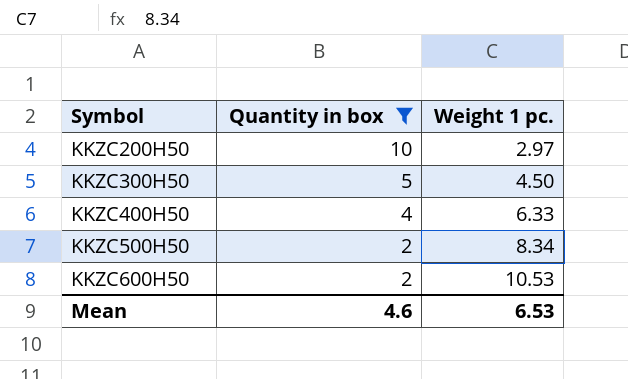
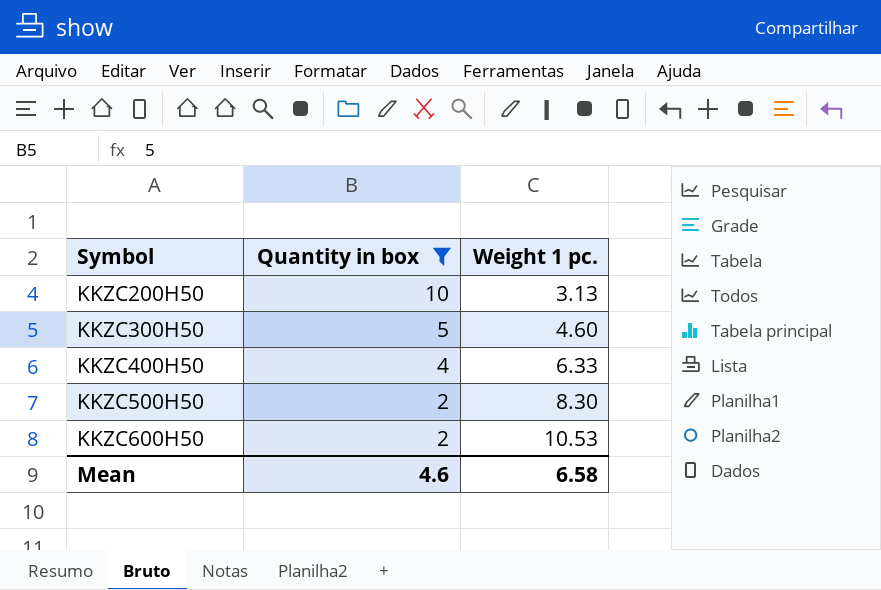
KKZC200H50 | Weight 1 pc.: 2.97 -> 3.13
KKZC300H50 | Weight 1 pc.: 4.50 -> 4.60
KKZC500H50 | Weight 1 pc.: 8.34 -> 8.30
Mean | Weight 1 pc.: 6.53 -> 6.58

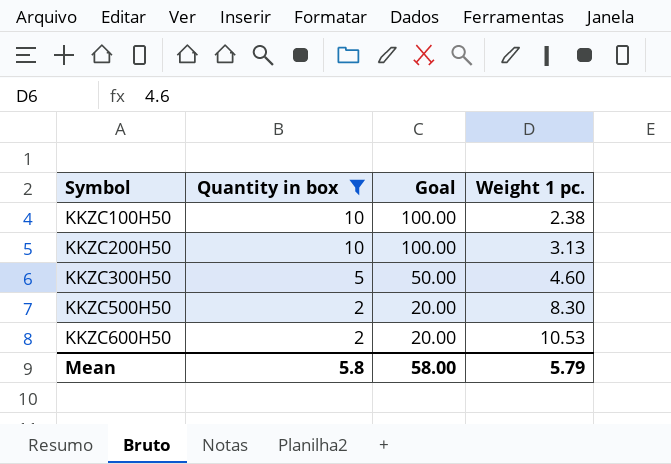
column Goal | formula: none -> [Quantity in box] * 10
row KKZC400H50: 4 | 6.33 -> none
row KKZC100H50: none -> 10 | 100.00 | 2.38
Mean | Quantity in box: 4.6 -> 5.8
Mean | Weight 1 pc.: 6.58 -> 5.79

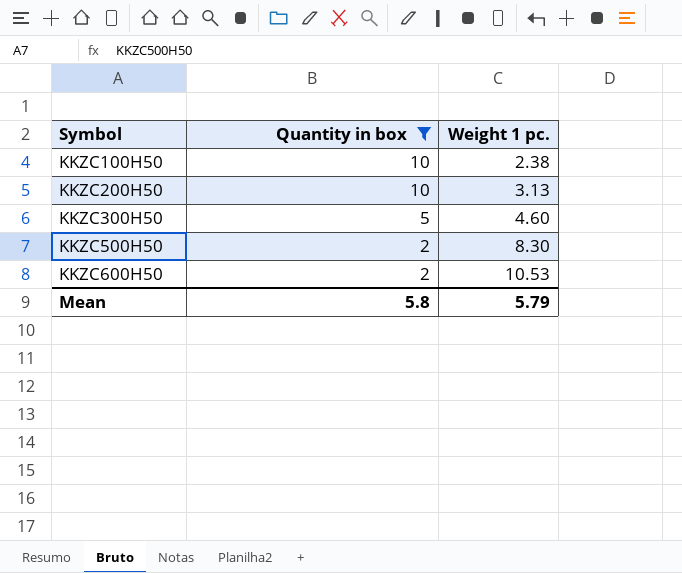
column Goal | formula: [Quantity in box] * 10 -> none

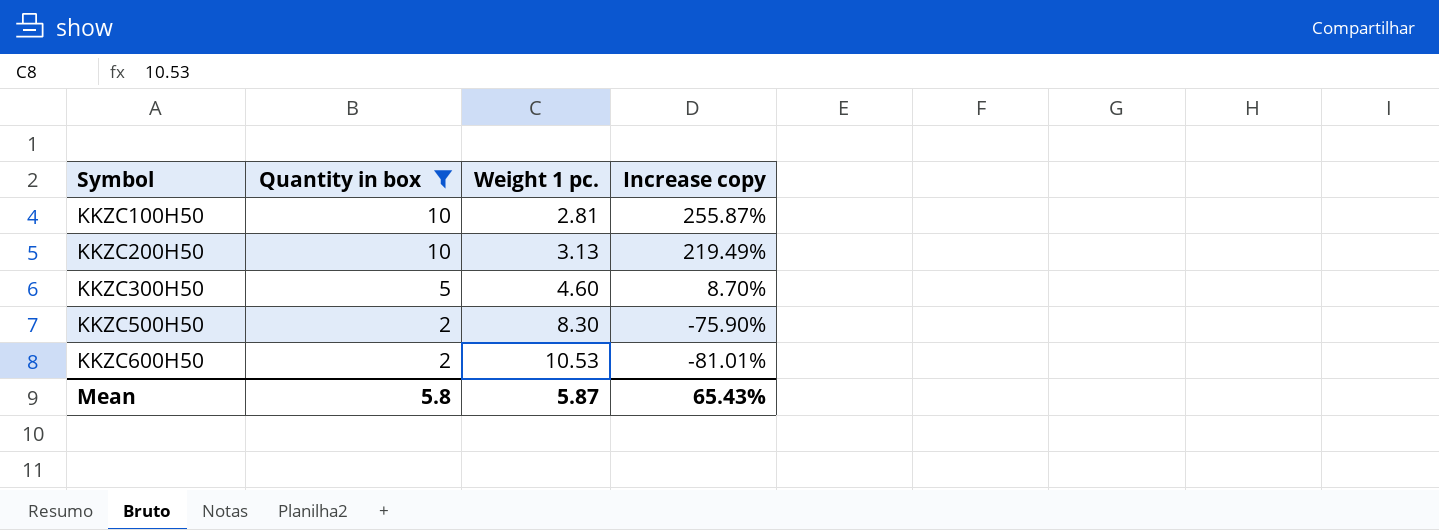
column Increase copy | formula: none -> ([Quantity in box] - [Weight 1 pc.]) / [Weight 1 pc.]
KKZC100H50 | Weight 1 pc.: 2.38 -> 2.81
Mean | Weight 1 pc.: 5.79 -> 5.87

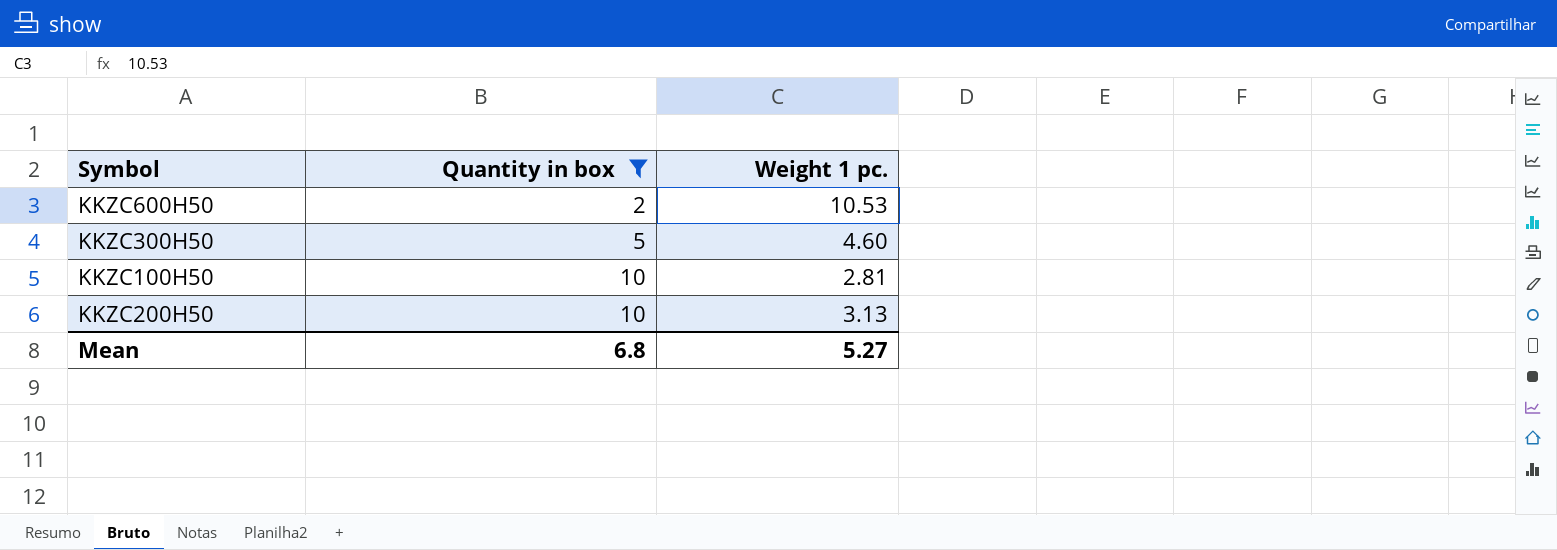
row order: Symbol ascending -> Quantity in box ascending
column Increase copy | formula: ([Quantity in box] - [Weight 1 pc.]) / [Weight 1 pc.] -> none
row KKZC500H50: 2 | 8.30 | -75.90% -> none
Mean | Quantity in box: 5.8 -> 6.8
Mean | Weight 1 pc.: 5.87 -> 5.27

